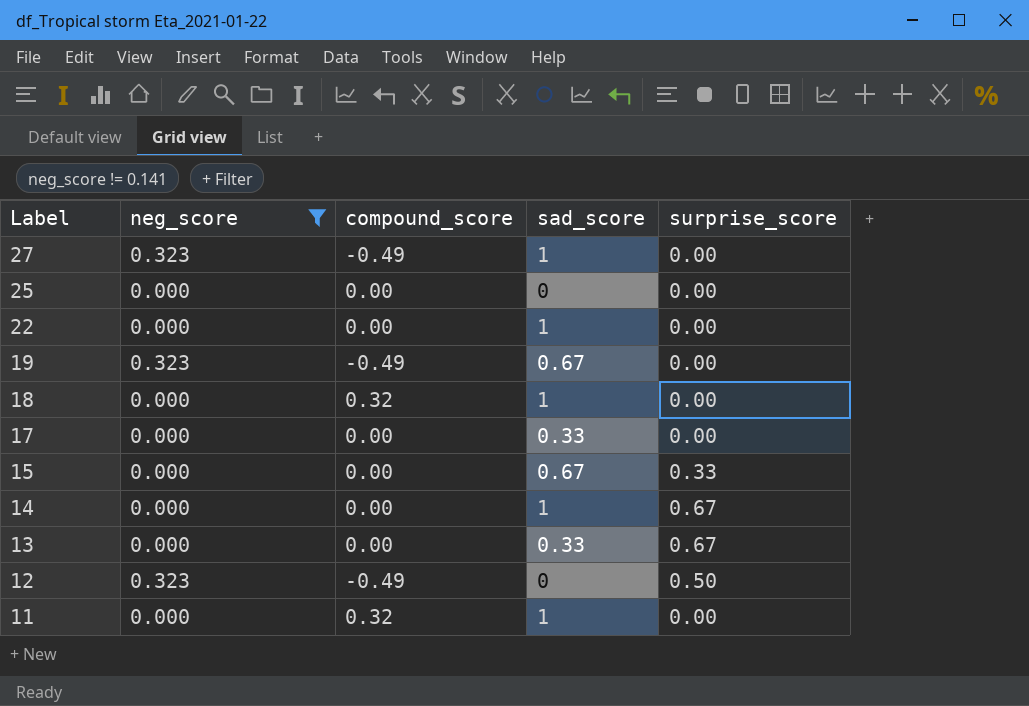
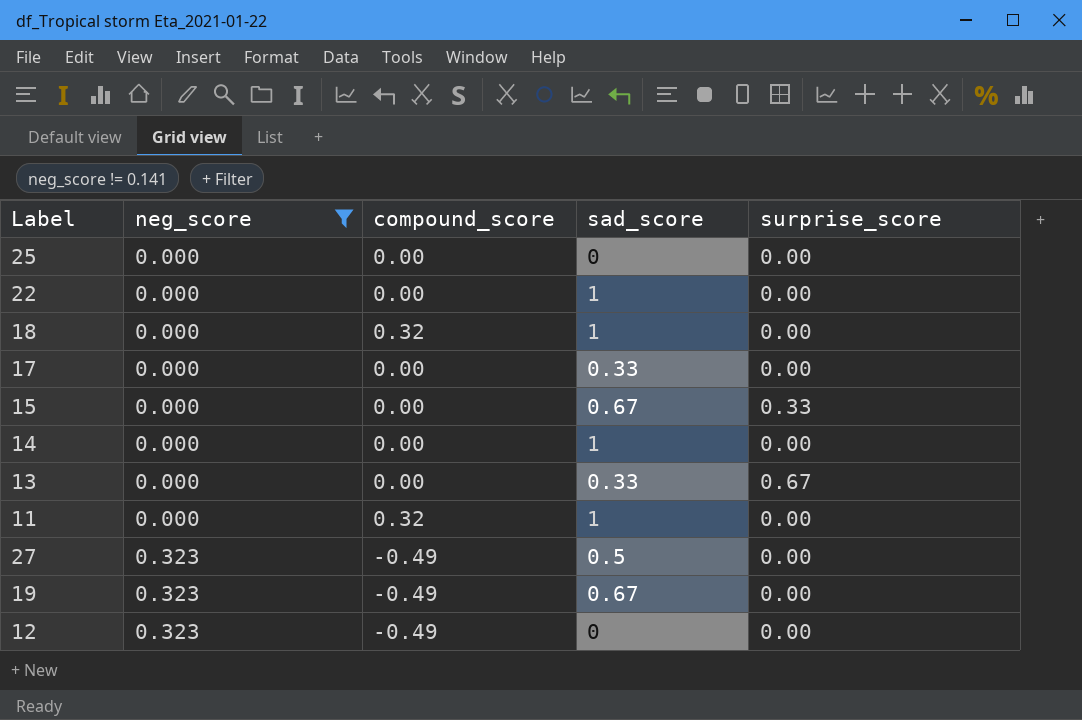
row order: Label descending -> neg_score ascending
14 | surprise_score: 0.67 -> 0.00
27 | sad_score: 1 -> 0.5
12 | surprise_score: 0.50 -> 0.00

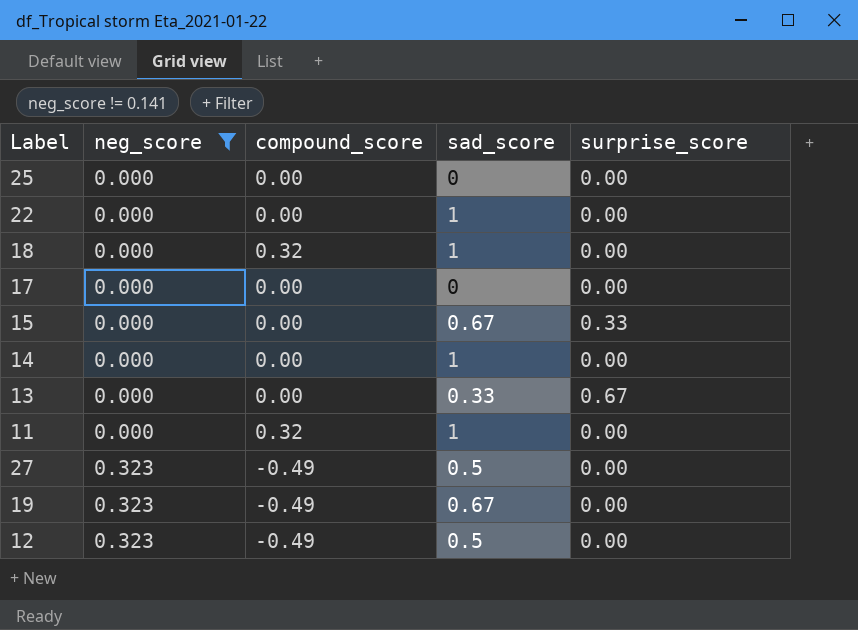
17 | sad_score: 0.33 -> 0
12 | sad_score: 0 -> 0.5

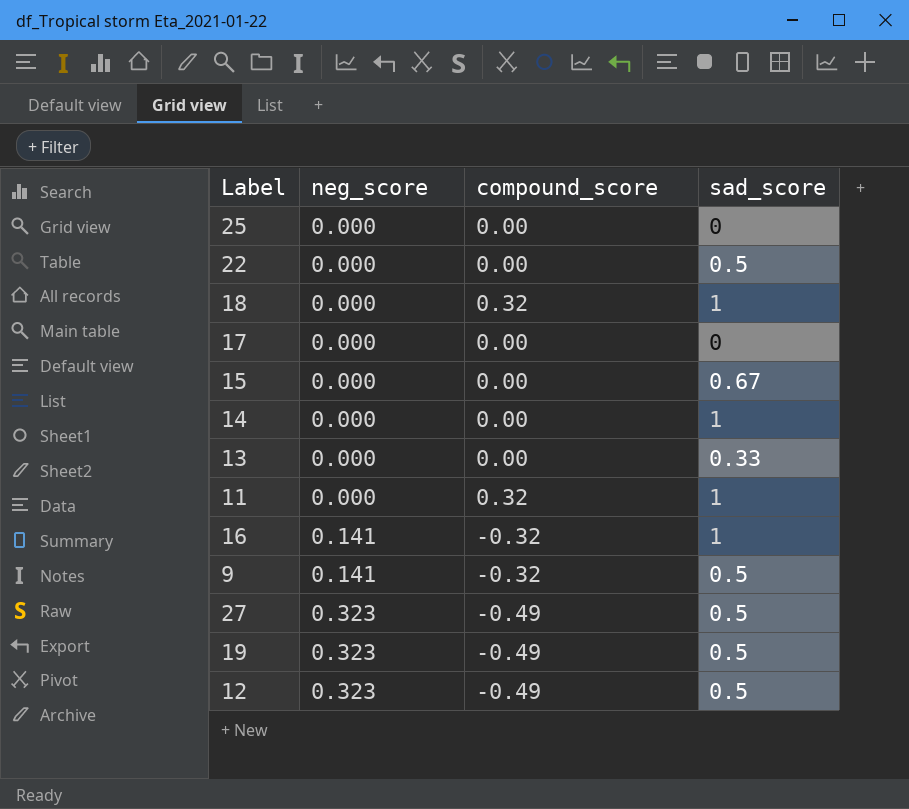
filter: neg_score != 0.141 -> none
column surprise_score | position: 5 -> none
22 | sad_score: 1 -> 0.5
19 | sad_score: 0.67 -> 0.5

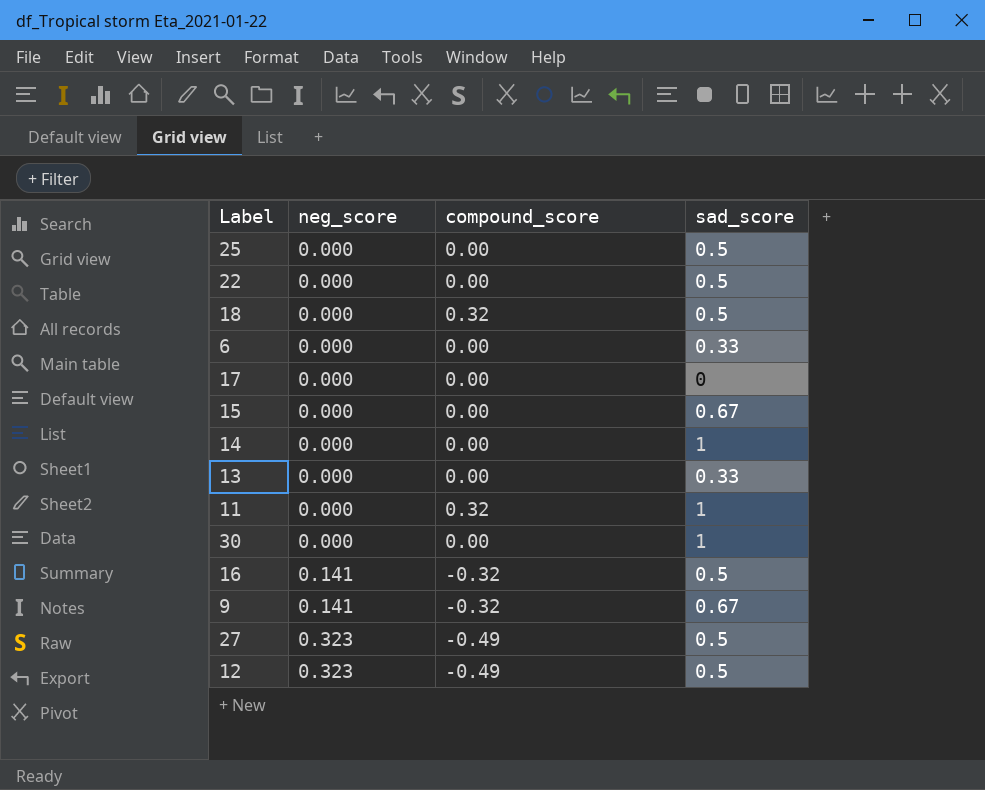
row 19: 0.323 | -0.49 | 0.5 -> none
25 | sad_score: 0 -> 0.5
18 | sad_score: 1 -> 0.5
row 6: none -> 0.000 | 0.00 | 0.33
row 30: none -> 0.000 | 0.00 | 1
16 | sad_score: 1 -> 0.5
9 | sad_score: 0.5 -> 0.67

